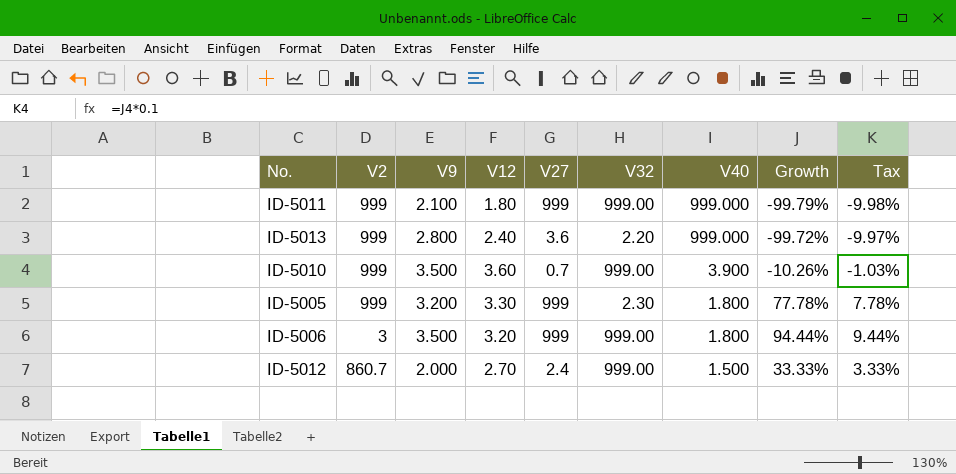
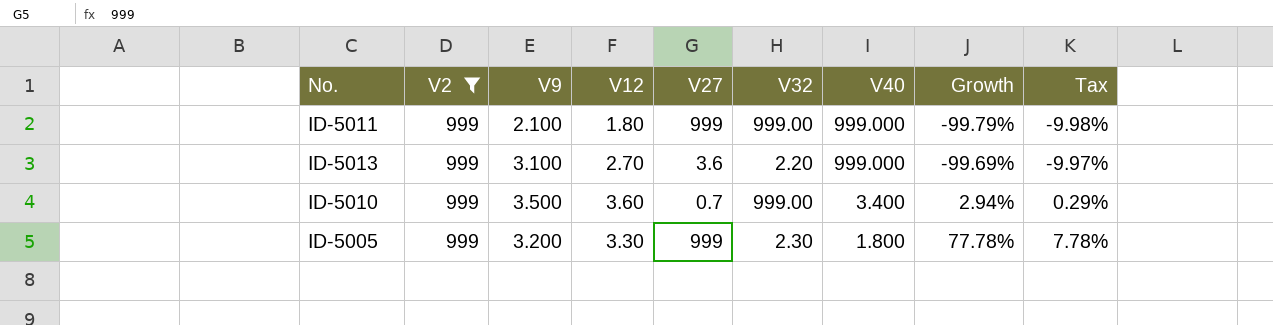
filter: none -> V2 = 999
ID-5013 | V9: 2.800 -> 3.100
ID-5013 | V12: 2.40 -> 2.70
ID-5013 | Growth: -99.72% -> -99.69%
ID-5010 | V40: 3.900 -> 3.400
ID-5010 | Growth: -10.26% -> 2.94%
ID-5010 | Tax: -1.03% -> 0.29%

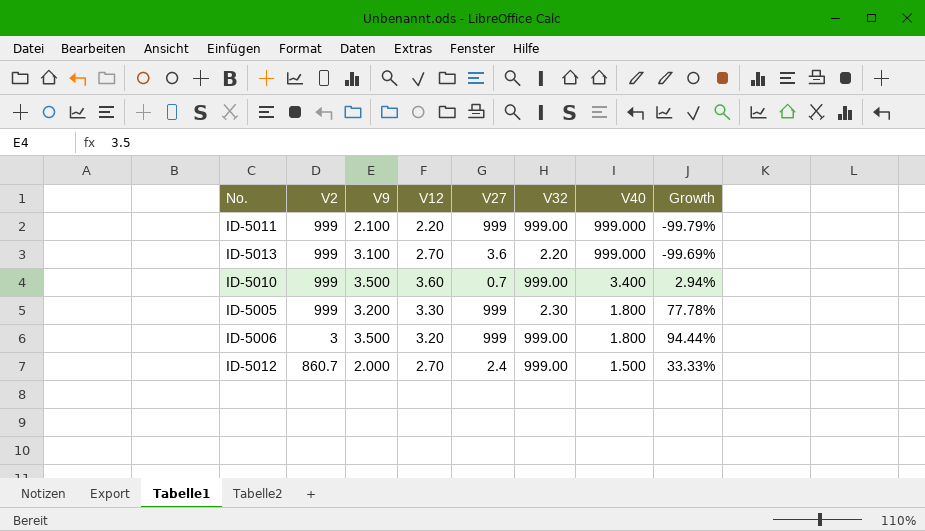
filter: V2 = 999 -> none
column Tax | formula: [Growth] * 0.1 -> none
ID-5011 | V12: 1.80 -> 2.20

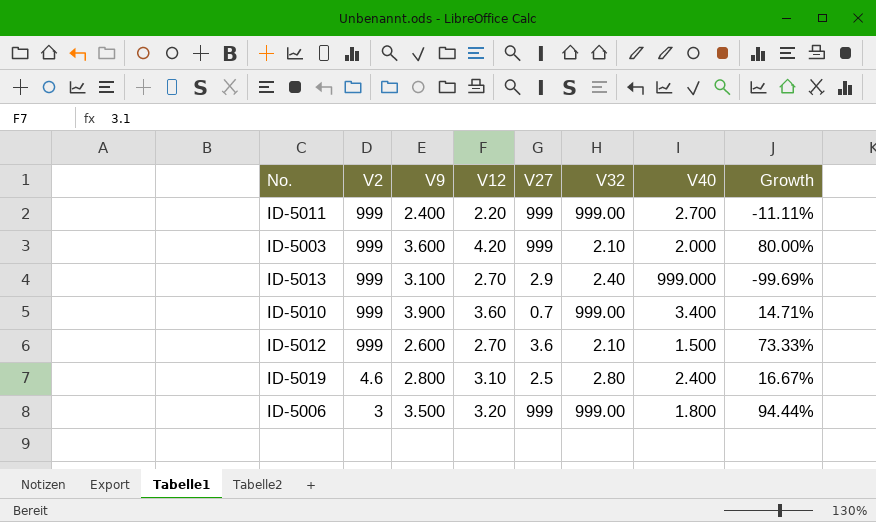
row order: V40 descending -> V2 descending
row ID-5005: 999 | 3.200 | 3.30 | 999 | 2.30 | 1.800 | 77.78% -> none
ID-5011 | V9: 2.100 -> 2.400
ID-5011 | V40: 999.000 -> 2.700
ID-5011 | Growth: -99.79% -> -11.11%
row ID-5003: none -> 999 | 3.600 | 4.20 | 999 | 2.10 | 2.000 | 80.00%
ID-5013 | V27: 3.6 -> 2.9
ID-5013 | V32: 2.20 -> 2.40
ID-5010 | V9: 3.500 -> 3.900
ID-5010 | Growth: 2.94% -> 14.71%
ID-5012 | V2: 860.7 -> 999
ID-5012 | V9: 2.000 -> 2.600
ID-5012 | V27: 2.4 -> 3.6
ID-5012 | V32: 999.00 -> 2.10
ID-5012 | Growth: 33.33% -> 73.33%
row ID-5019: none -> 4.6 | 2.800 | 3.10 | 2.5 | 2.80 | 2.400 | 16.67%

